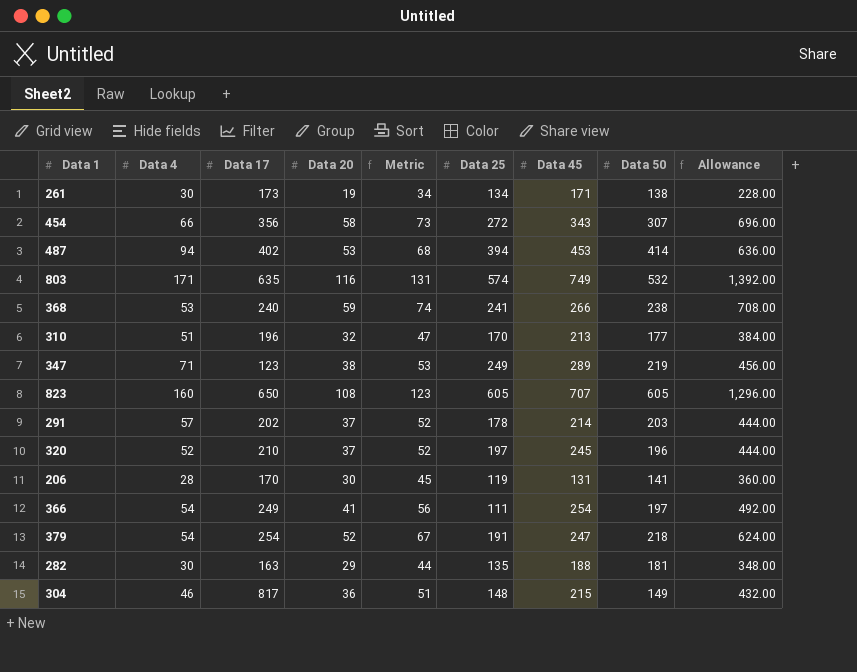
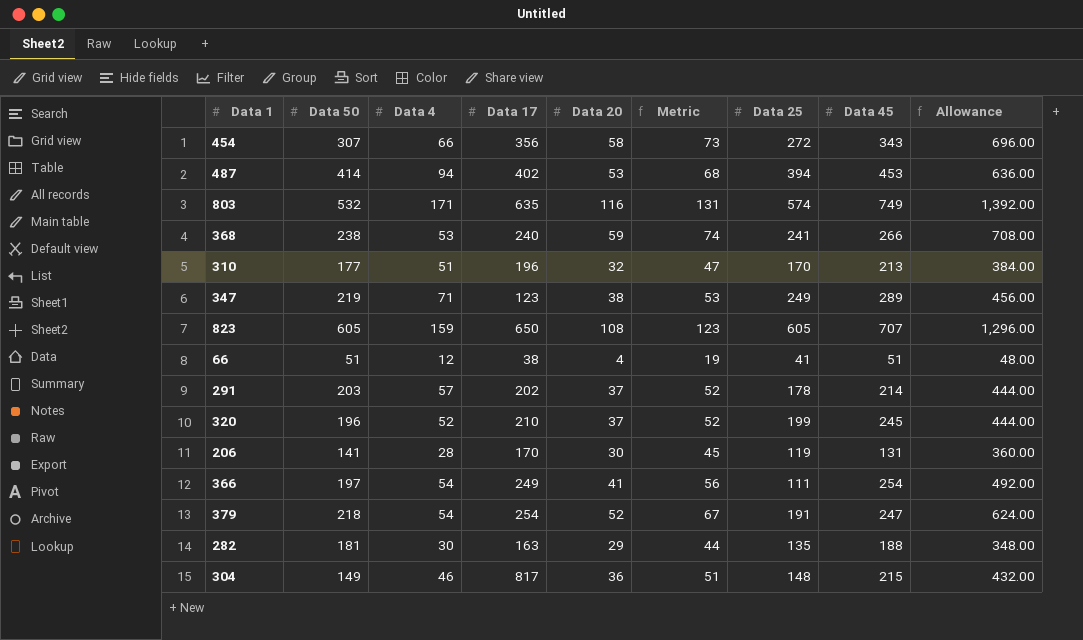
column Data 50 | position: 8 -> 2
row 261: 30 | 173 | 19 | 34 | 134 | 171 | 138 | 228.00 -> none
823 | Data 4: 160 -> 159
row 66: none -> 51 | 12 | 38 | 4 | 19 | 41 | 51 | 48.00
320 | Data 25: 197 -> 199

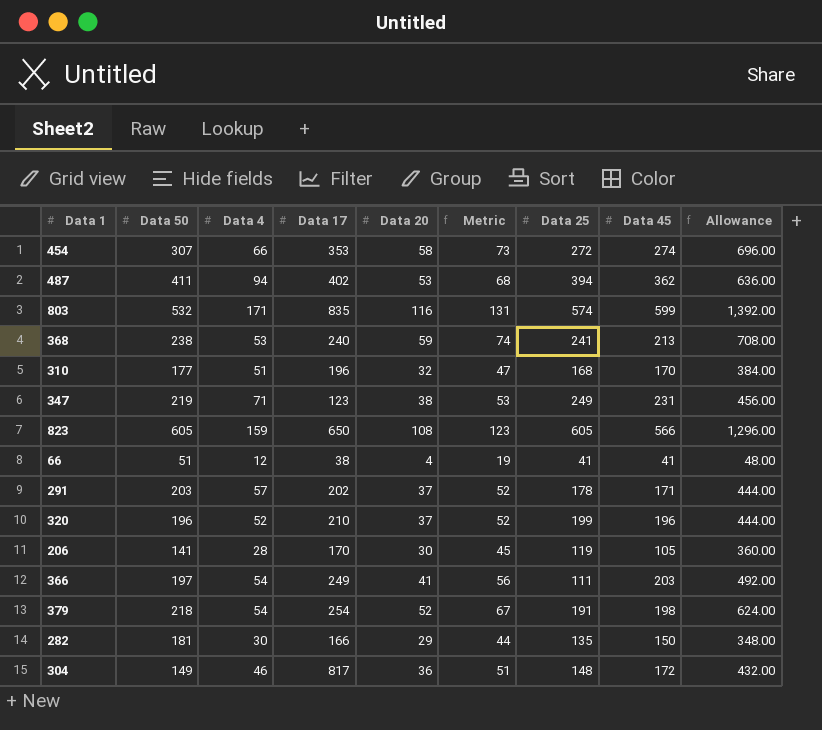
454 | Data 17: 356 -> 353
454 | Data 45: 343 -> 274
487 | Data 50: 414 -> 411
487 | Data 45: 453 -> 362
803 | Data 17: 635 -> 835
803 | Data 45: 749 -> 599
368 | Data 45: 266 -> 213
310 | Data 25: 170 -> 168
310 | Data 45: 213 -> 170
347 | Data 45: 289 -> 231
823 | Data 45: 707 -> 566
66 | Data 45: 51 -> 41
291 | Data 45: 214 -> 171
320 | Data 45: 245 -> 196
206 | Data 45: 131 -> 105
366 | Data 45: 254 -> 203
379 | Data 45: 247 -> 198
282 | Data 17: 163 -> 166
282 | Data 45: 188 -> 150
304 | Data 45: 215 -> 172

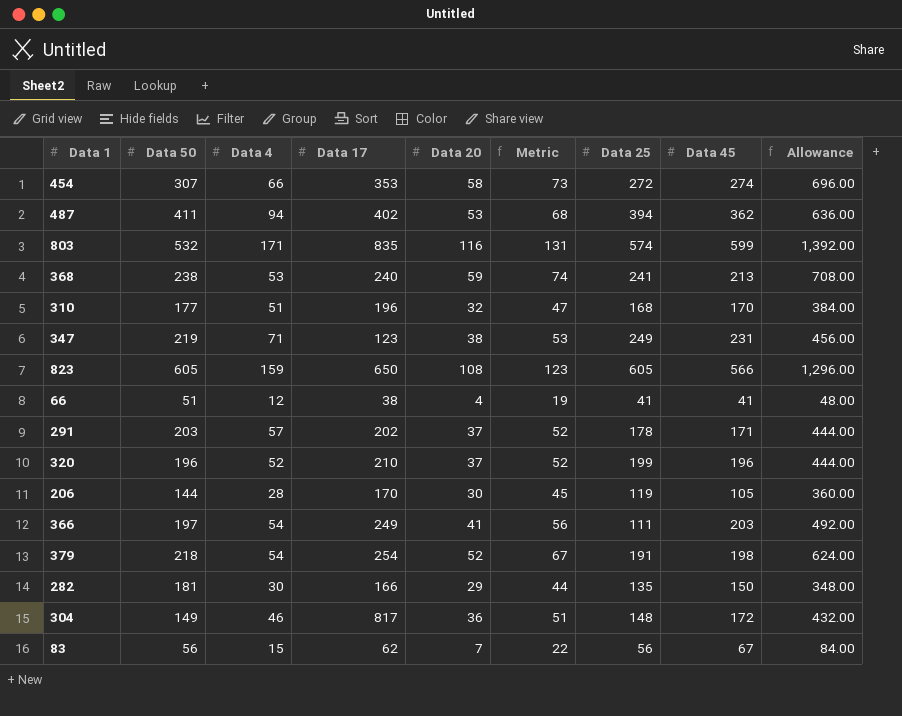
206 | Data 50: 141 -> 144
row 83: none -> 56 | 15 | 62 | 7 | 22 | 56 | 67 | 84.00

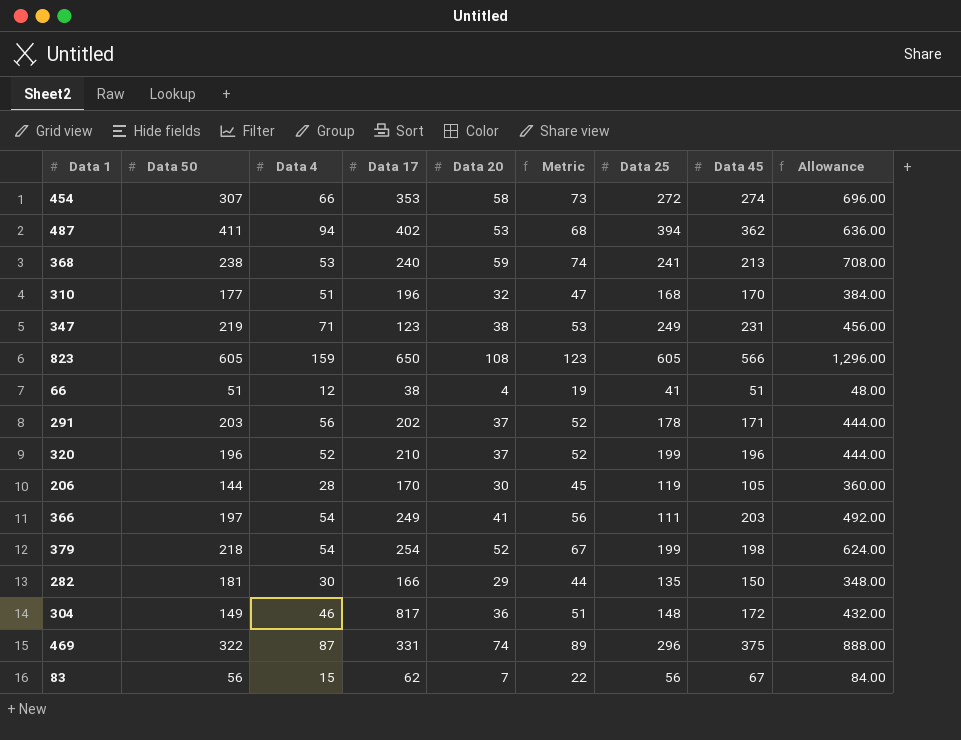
row 803: 532 | 171 | 835 | 116 | 131 | 574 | 599 | 1,392.00 -> none
66 | Data 45: 41 -> 51
291 | Data 4: 57 -> 56
379 | Data 25: 191 -> 199
row 469: none -> 322 | 87 | 331 | 74 | 89 | 296 | 375 | 888.00

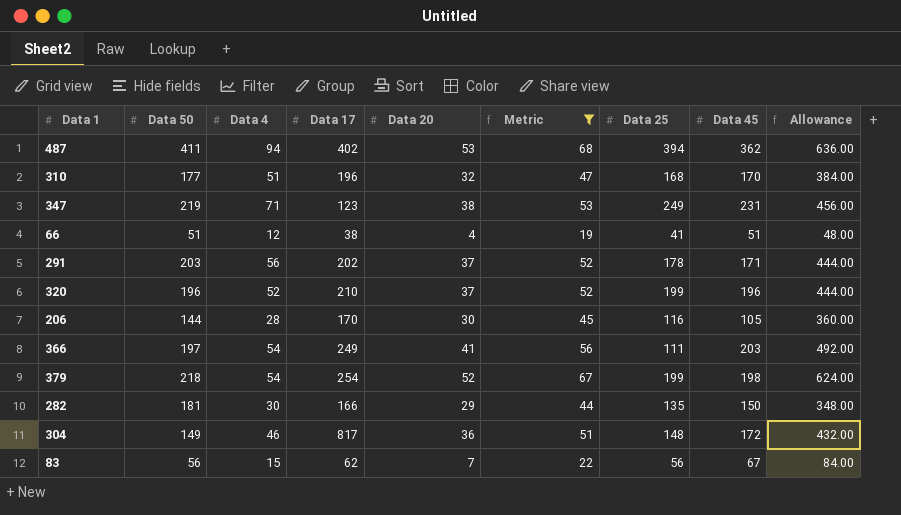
filter: none -> Metric <= 68
206 | Data 25: 119 -> 116

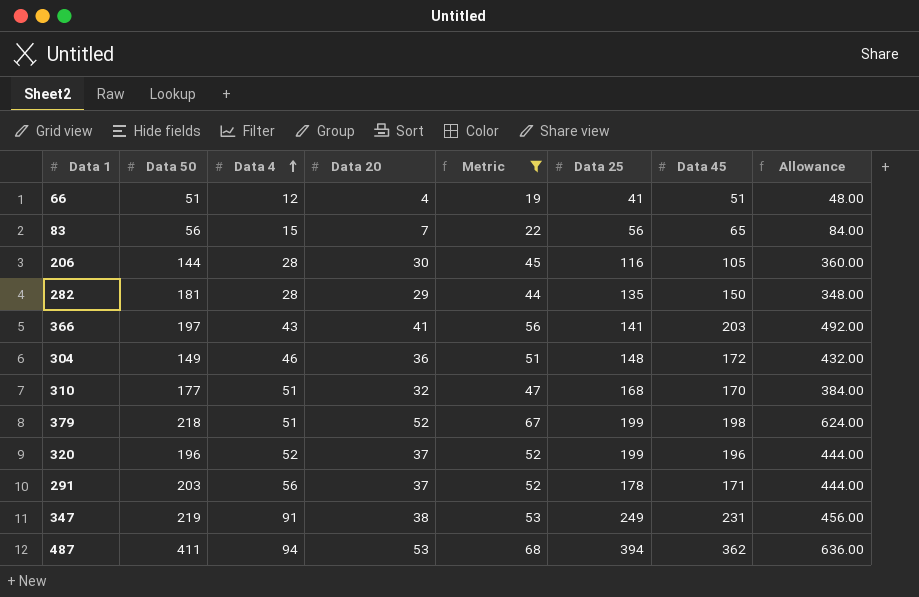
row order: none -> Data 4 ascending
column Data 17 | position: 4 -> none
83 | Data 45: 67 -> 65
282 | Data 4: 30 -> 28
366 | Data 4: 54 -> 43
366 | Data 25: 111 -> 141
379 | Data 4: 54 -> 51
347 | Data 4: 71 -> 91

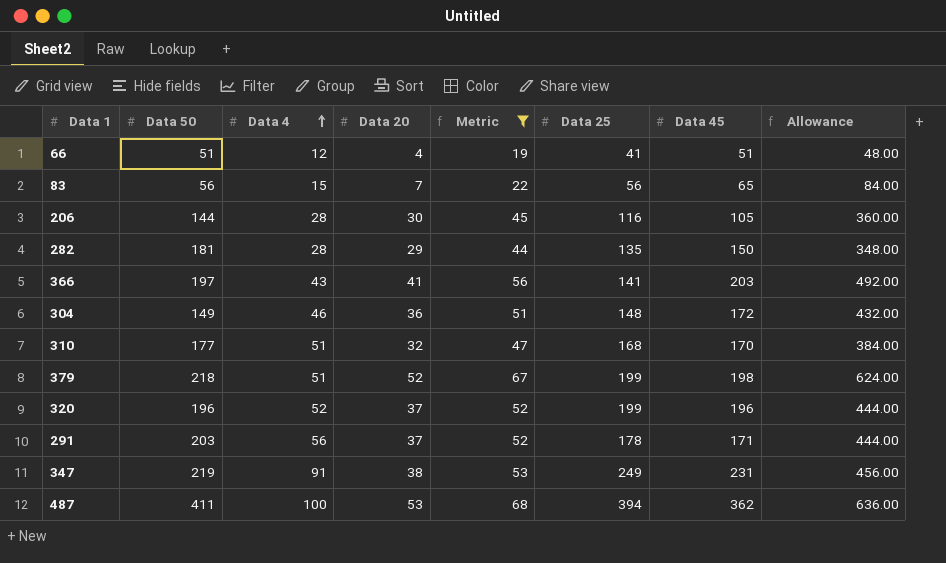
487 | Data 4: 94 -> 100

